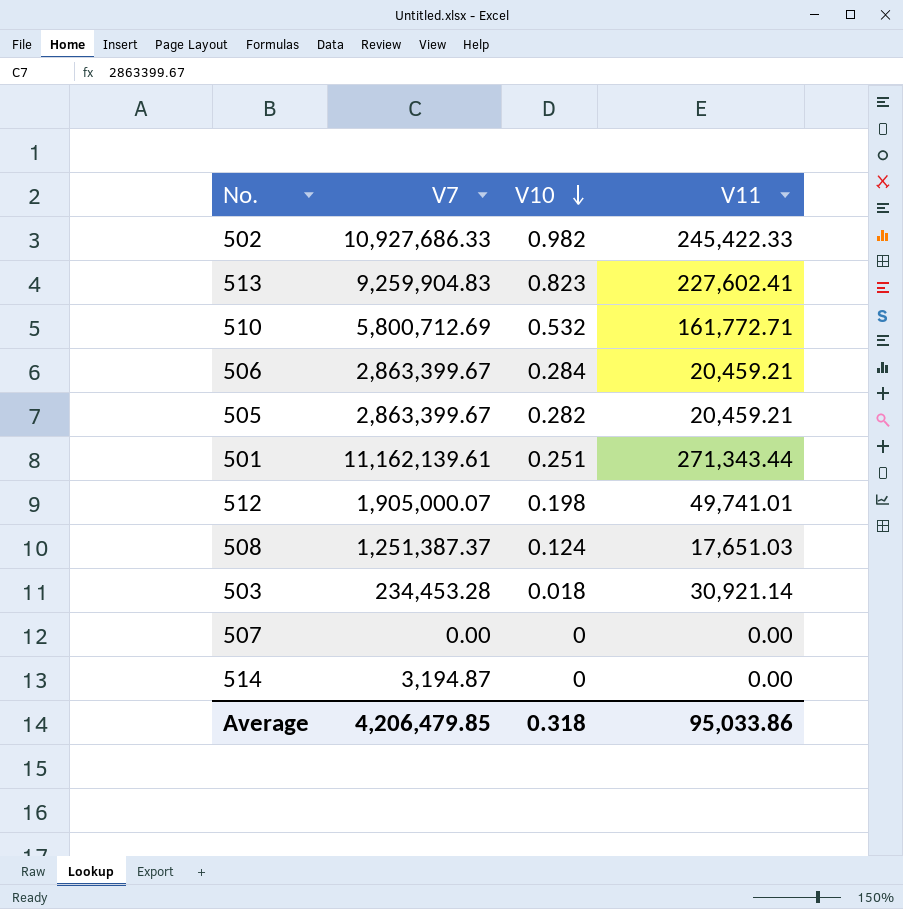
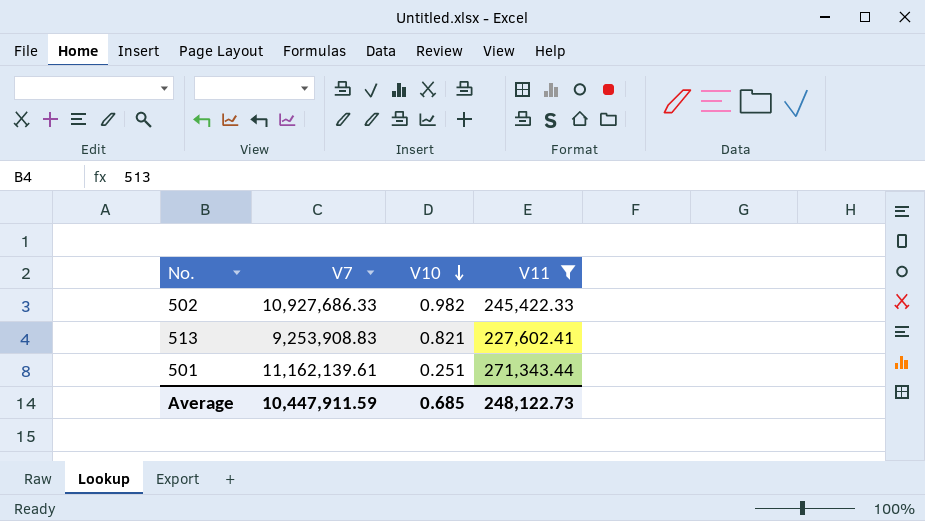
filter: none -> V11 >= 227,602.41
513 | V7: 9,259,904.83 -> 9,253,908.83
513 | V10: 0.823 -> 0.821
Average | V7: 4,206,479.85 -> 10,447,911.59
Average | V10: 0.318 -> 0.685
Average | V11: 95,033.86 -> 248,122.73

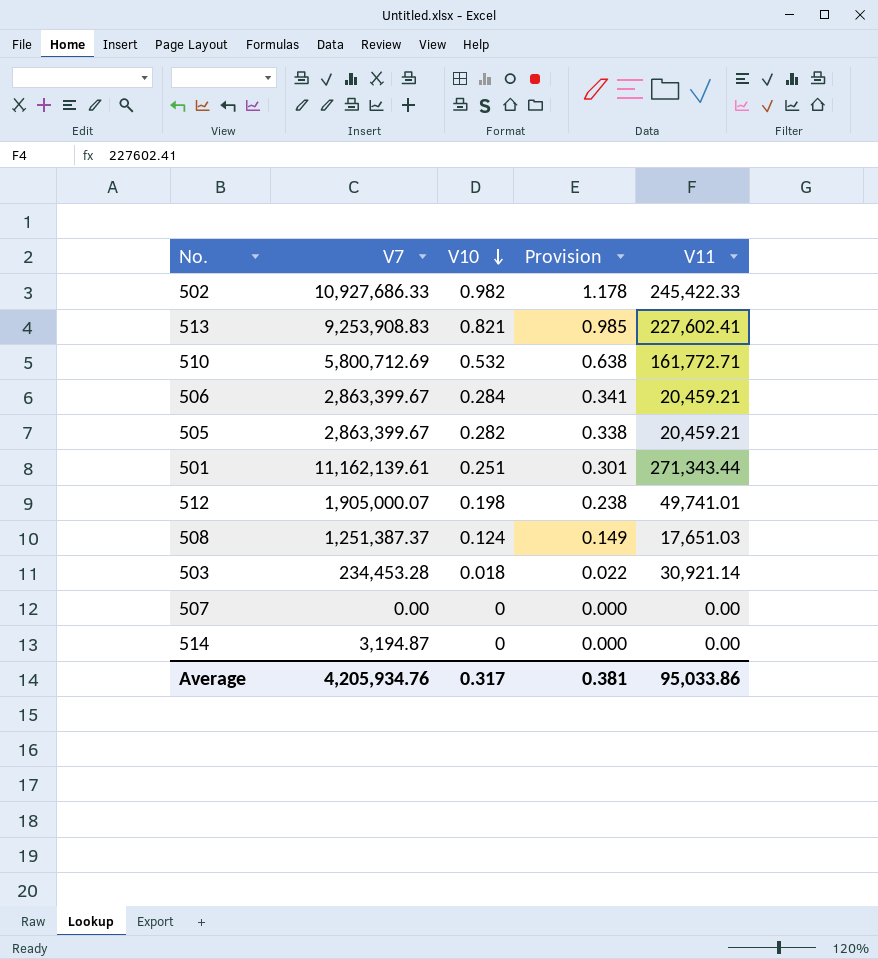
filter: V11 >= 227,602.41 -> none
column Provision | formula: none -> [V10] * 1.2
Average | V7: 10,447,911.59 -> 4,205,934.76
Average | V10: 0.685 -> 0.317
Average | V11: 248,122.73 -> 95,033.86

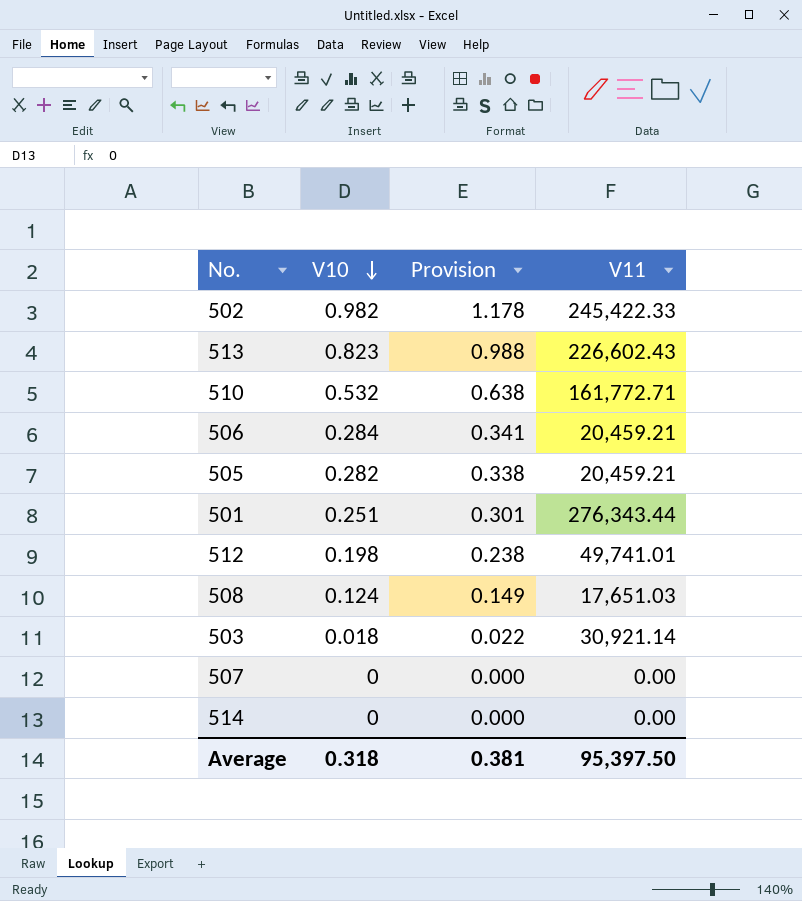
column V7 | position: 2 -> none
513 | V10: 0.821 -> 0.823
513 | Provision: 0.985 -> 0.988
513 | V11: 227,602.41 -> 226,602.43
501 | V11: 271,343.44 -> 276,343.44
Average | V10: 0.317 -> 0.318
Average | V11: 95,033.86 -> 95,397.50

